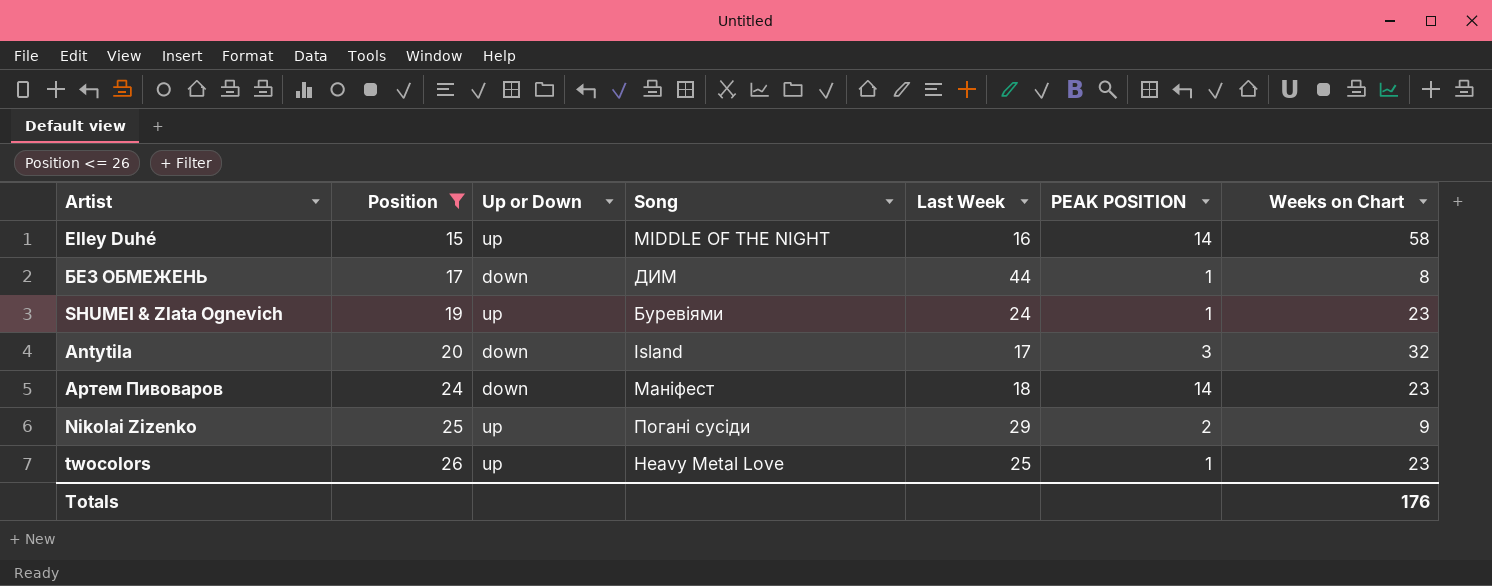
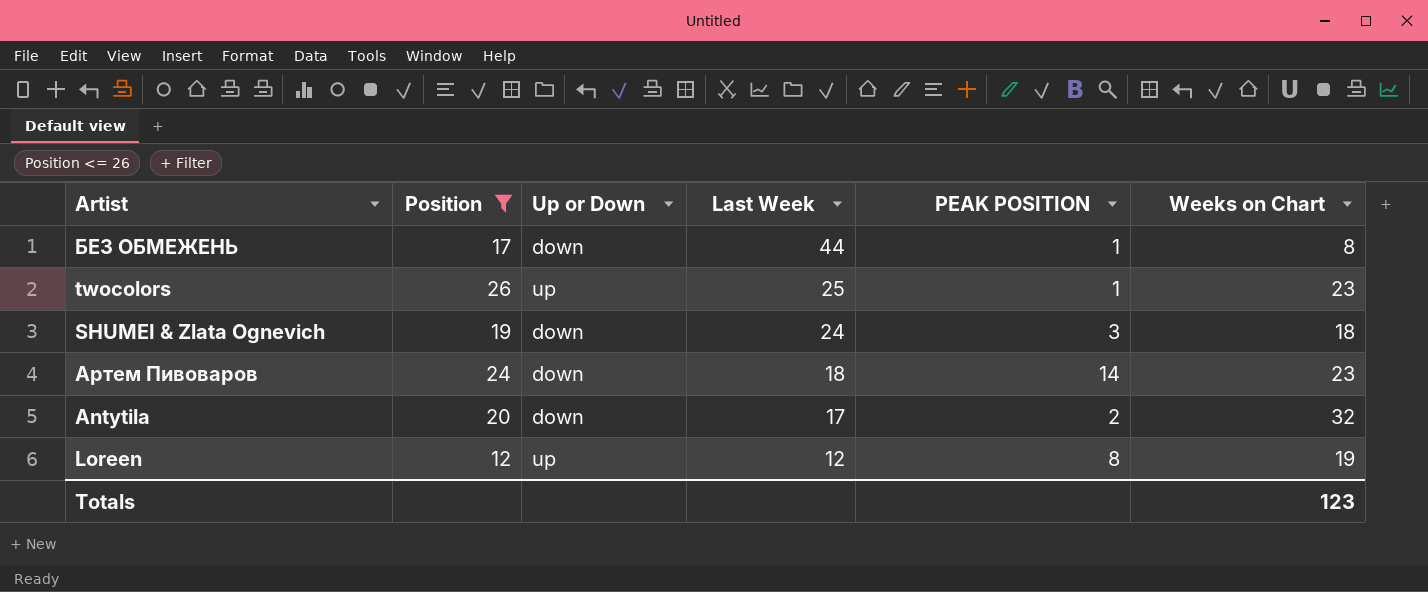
row order: Position ascending -> Last Week descending
column Song | position: 4 -> none
row Elley Duhé: 15 | up | MIDDLE OF THE NIGHT | 16 | 14 | 58 -> none
row Nikolai Zizenko: 25 | up | Погані сусіди | 29 | 2 | 9 -> none
SHUMEI & Zlata Ognevich | Up or Down: up -> down
SHUMEI & Zlata Ognevich | PEAK POSITION: 1 -> 3
SHUMEI & Zlata Ognevich | Weeks on Chart: 23 -> 18
Antytila | PEAK POSITION: 3 -> 2
row Loreen: none -> 12 | up | 12 | 8 | 19
Totals | Weeks on Chart: 176 -> 123

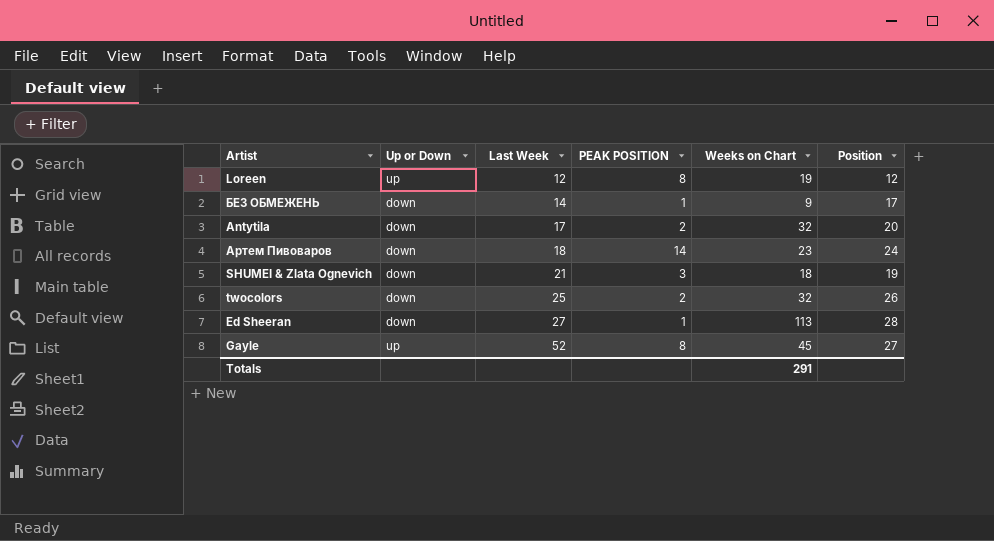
filter: Position <= 26 -> none
row order: Last Week descending -> Last Week ascending
column Position | position: 2 -> 6
БЕЗ ОБМЕЖЕНЬ | Last Week: 44 -> 14
БЕЗ ОБМЕЖЕНЬ | Weeks on Chart: 8 -> 9
SHUMEI & Zlata Ognevich | Last Week: 24 -> 21
twocolors | Up or Down: up -> down
twocolors | PEAK POSITION: 1 -> 2
twocolors | Weeks on Chart: 23 -> 32
Totals | Weeks on Chart: 123 -> 291

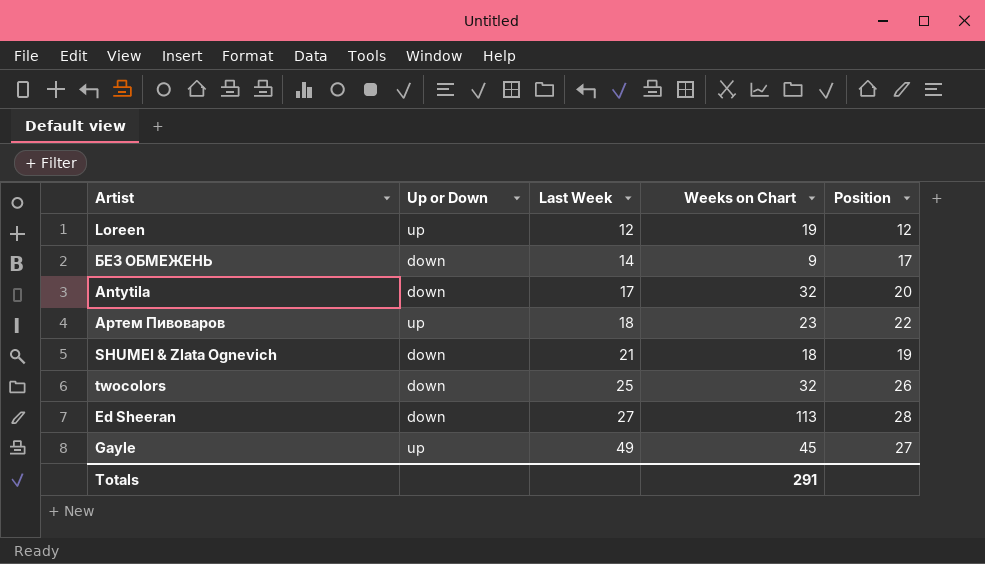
column PEAK POSITION | position: 4 -> none
Артем Пивоваров | Up or Down: down -> up
Артем Пивоваров | Position: 24 -> 22
Gayle | Last Week: 52 -> 49

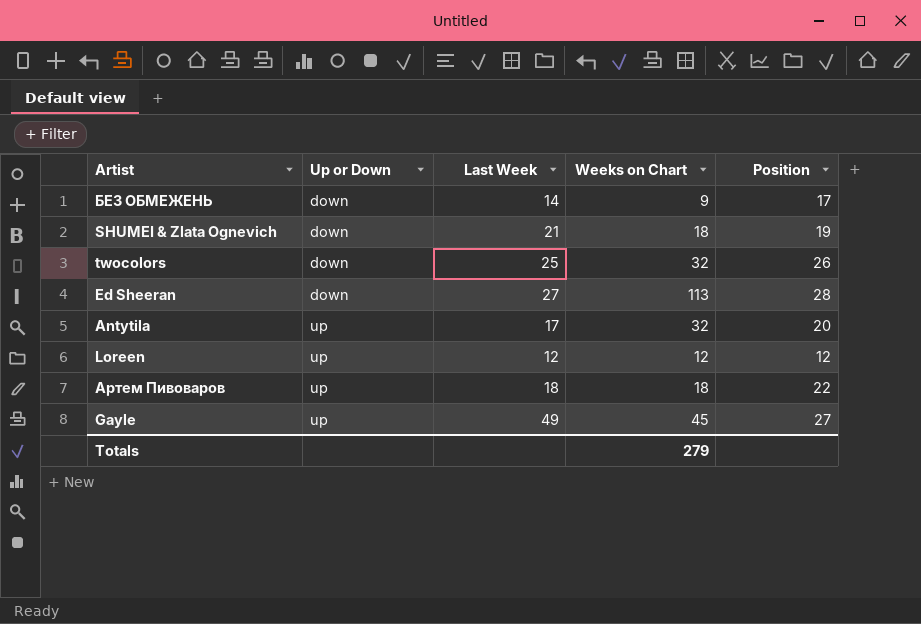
row order: Last Week ascending -> Up or Down ascending
Antytila | Up or Down: down -> up
Loreen | Weeks on Chart: 19 -> 12
Артем Пивоваров | Weeks on Chart: 23 -> 18
Totals | Weeks on Chart: 291 -> 279

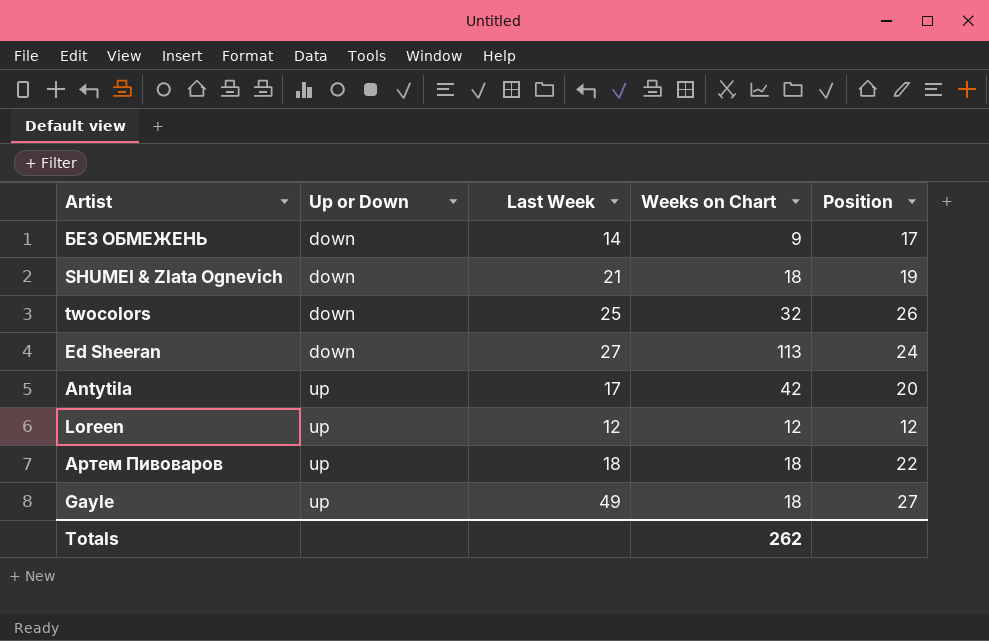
Ed Sheeran | Position: 28 -> 24
Antytila | Weeks on Chart: 32 -> 42
Gayle | Weeks on Chart: 45 -> 18
Totals | Weeks on Chart: 279 -> 262

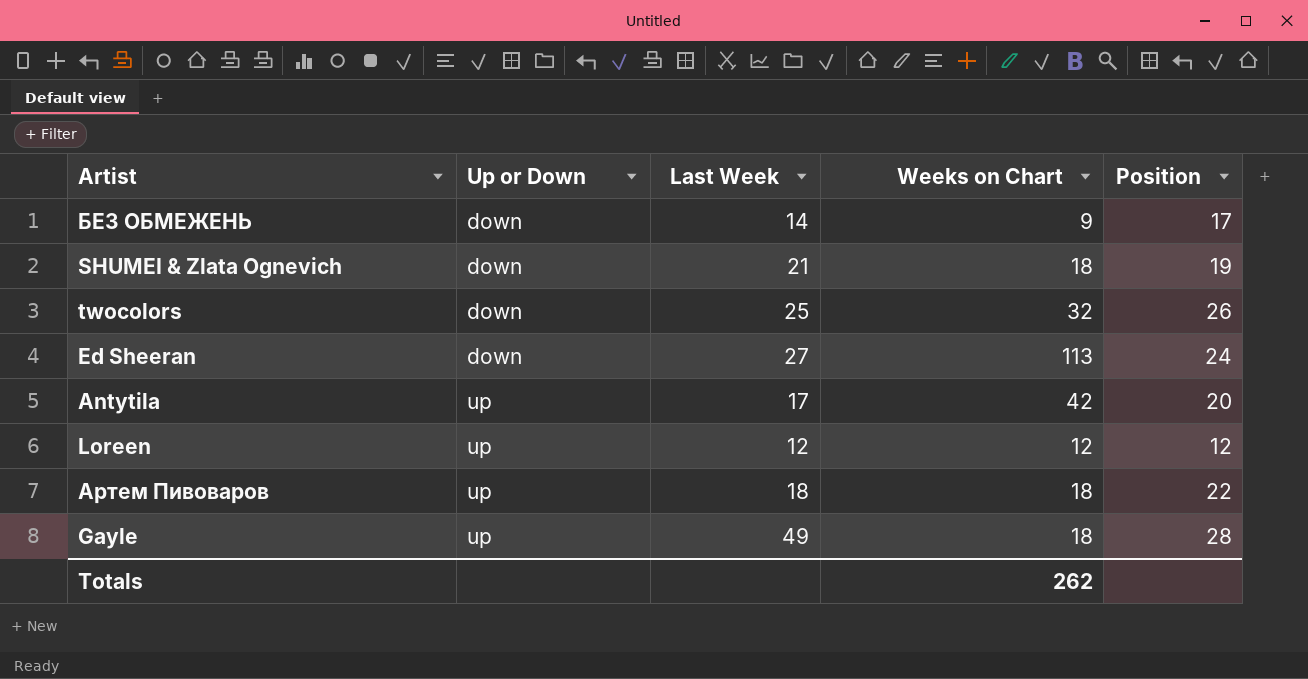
Gayle | Position: 27 -> 28

